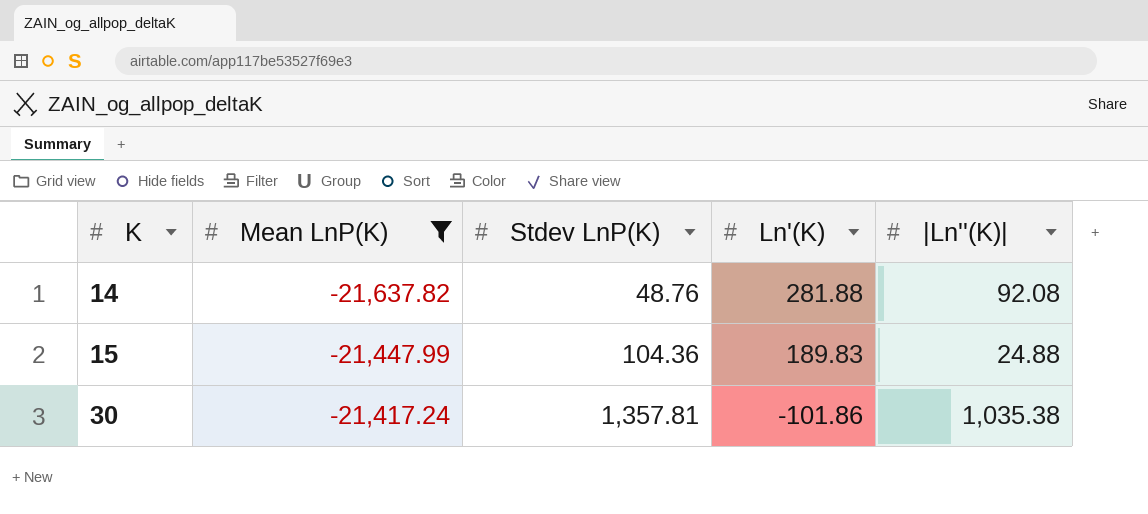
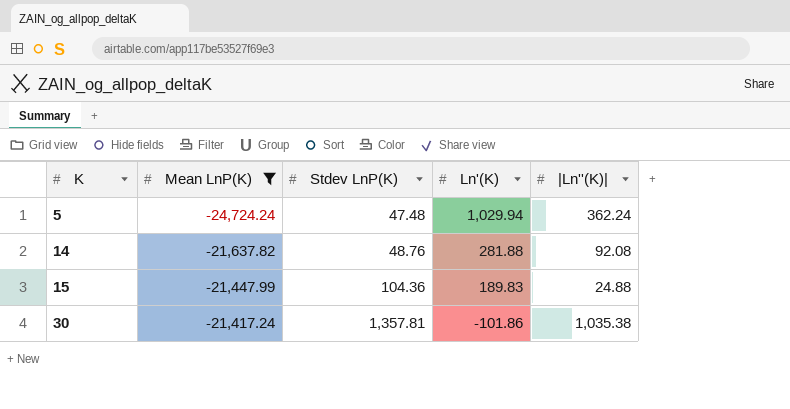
row 5: none -> -24,724.24 | 47.48 | 1,029.94 | 362.24

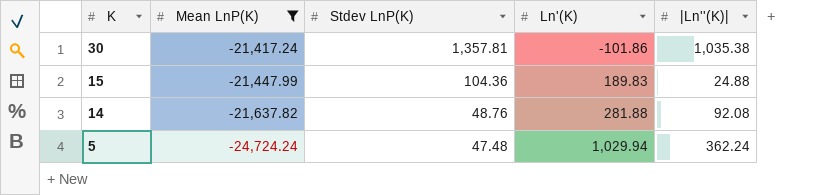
row order: K ascending -> K descending

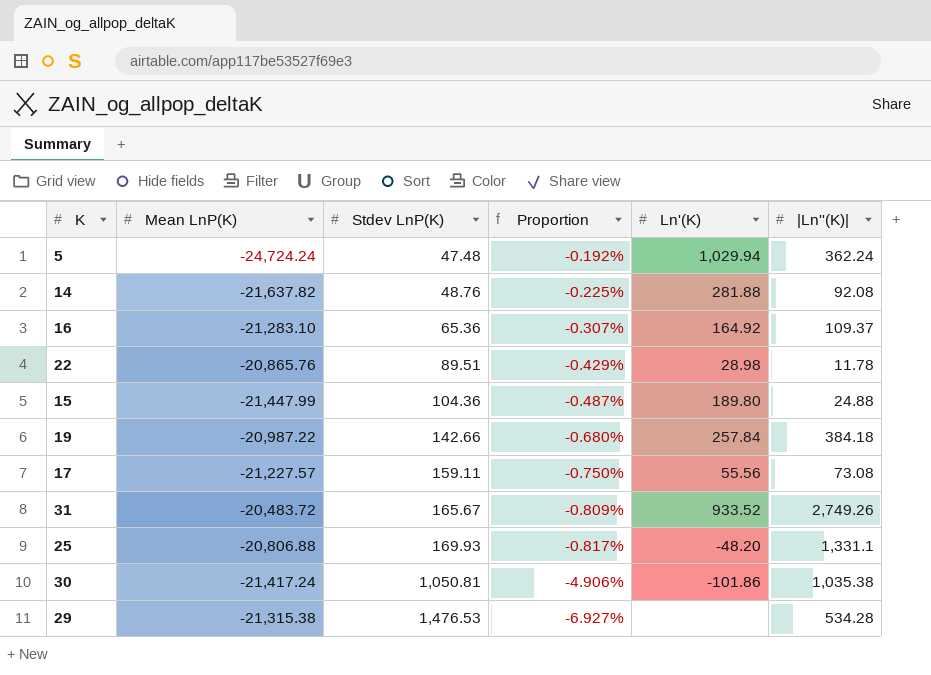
filter: Mean LnP(K) <= -21,417.24 -> none
row order: K descending -> Stdev LnP(K) ascending
column Proportion | formula: none -> [Stdev LnP(K)] / [Mean LnP(K)]
15 | Ln'(K): 189.83 -> 189.80
30 | Stdev LnP(K): 1,357.81 -> 1,050.81

